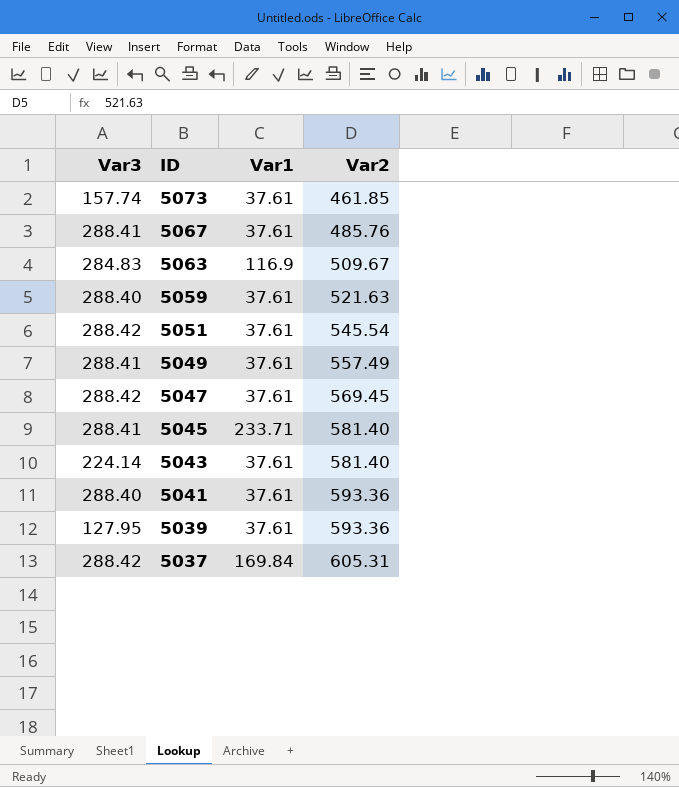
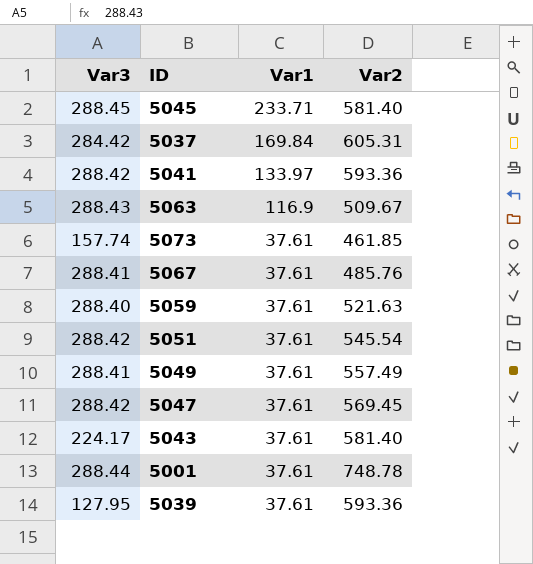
row order: ID descending -> Var1 descending
5045 | Var3: 288.41 -> 288.45
5037 | Var3: 288.42 -> 284.42
5041 | Var3: 288.40 -> 288.42
5041 | Var1: 37.61 -> 133.97
5063 | Var3: 284.83 -> 288.43
5043 | Var3: 224.14 -> 224.17
row 5001: none -> 288.44 | 37.61 | 748.78

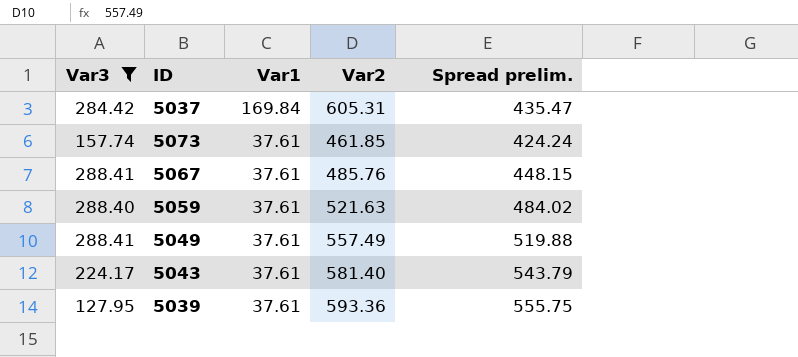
filter: none -> Var3 <= 288.41
column Spread prelim. | formula: none -> [Var2] - [Var1]

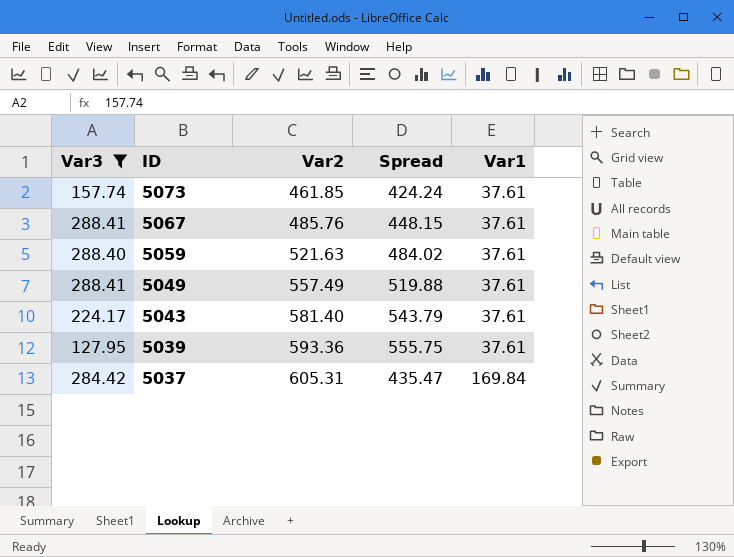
row order: Var1 descending -> ID descending
column name: Spread prelim. -> Spread
column Var1 | position: 3 -> 5

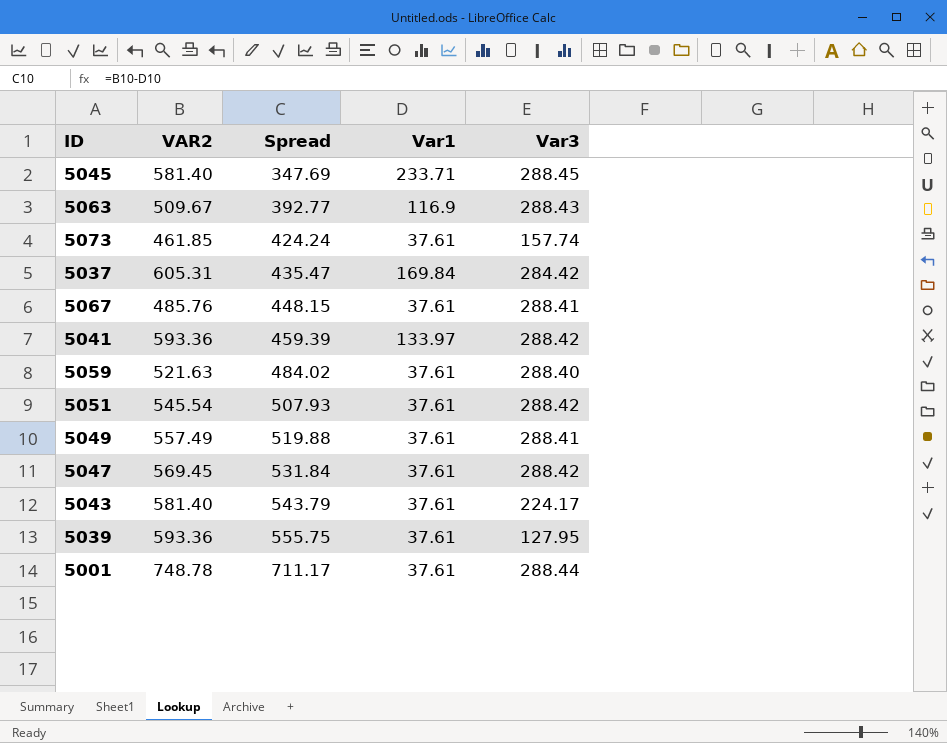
filter: Var3 <= 288.41 -> none
row order: ID descending -> Spread ascending
column name: Var2 -> VAR2
column Var3 | position: 1 -> 5

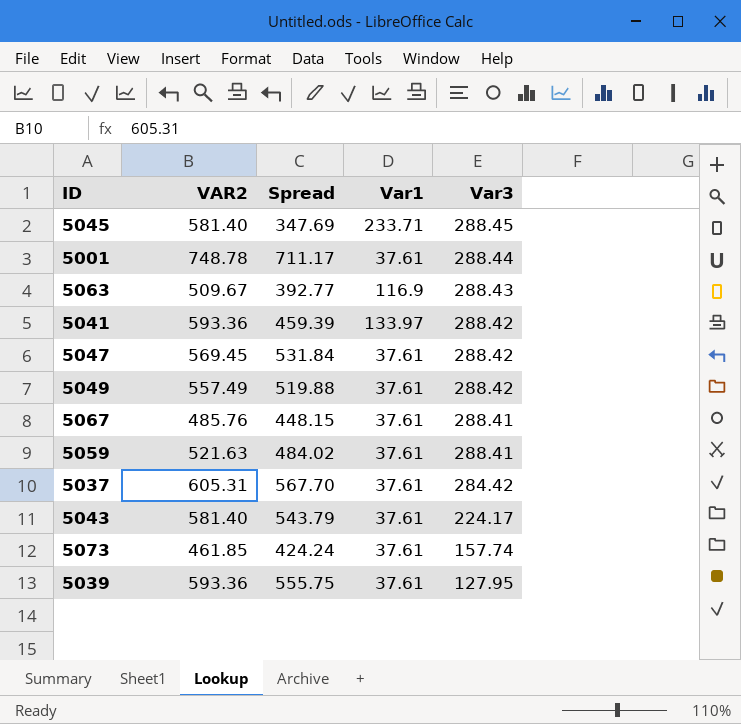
row order: Spread ascending -> Var3 descending
row 5051: 545.54 | 507.93 | 37.61 | 288.42 -> none
5049 | Var3: 288.41 -> 288.42
5059 | Var3: 288.40 -> 288.41
5037 | Spread: 435.47 -> 567.70
5037 | Var1: 169.84 -> 37.61

